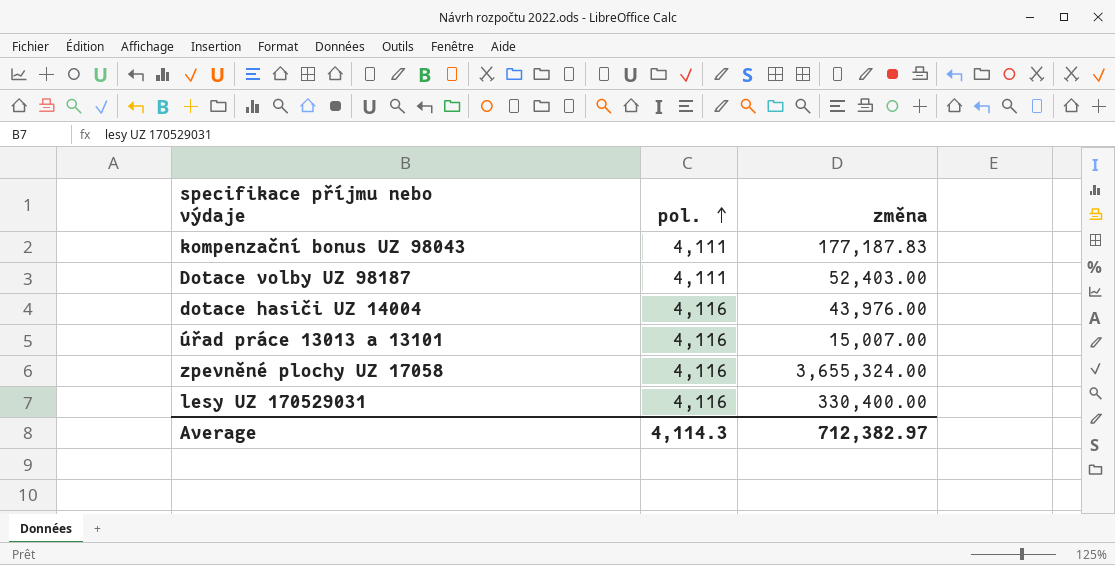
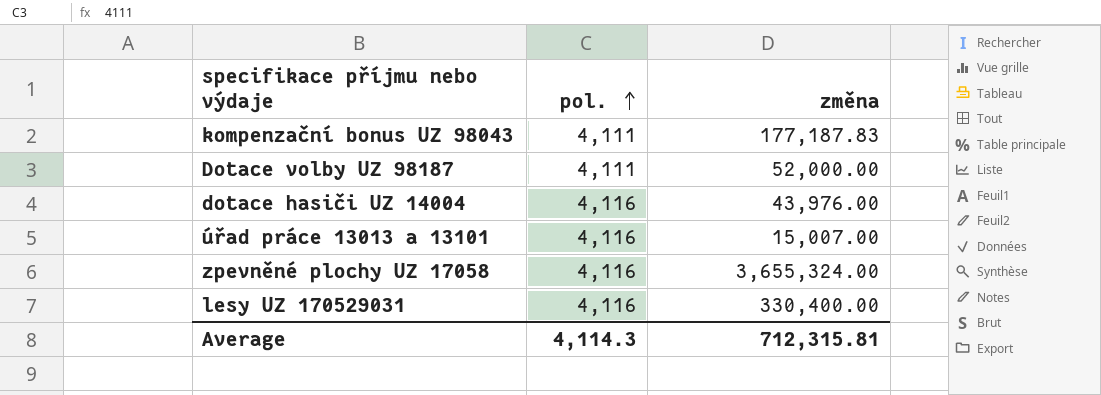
Dotace volby UZ 98187 | změna: 52,403.00 -> 52,000.00
Average | změna: 712,382.97 -> 712,315.81

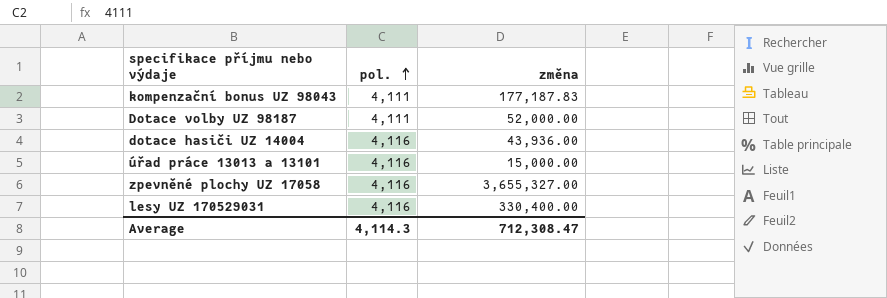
dotace hasiči UZ 14004 | změna: 43,976.00 -> 43,936.00
úřad práce 13013 a 13101 | změna: 15,007.00 -> 15,000.00
zpevněné plochy UZ 17058 | změna: 3,655,324.00 -> 3,655,327.00
Average | změna: 712,315.81 -> 712,308.47

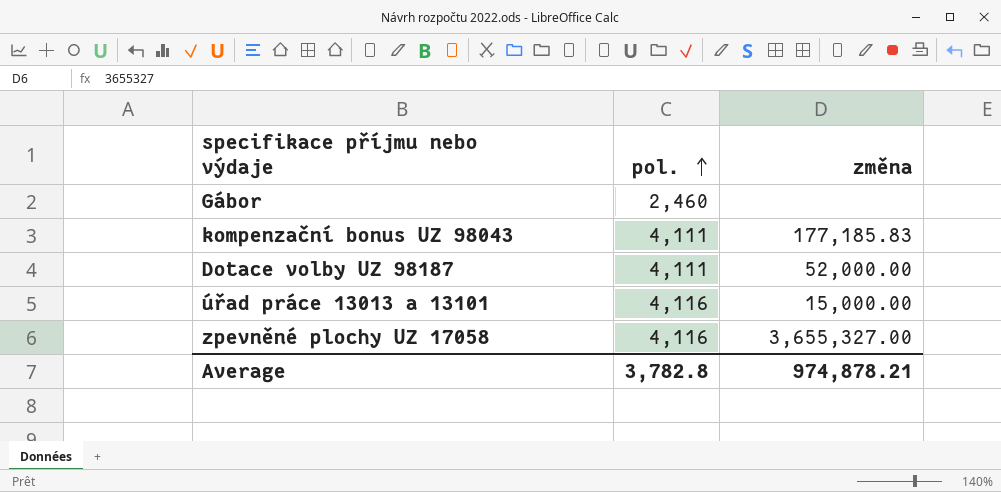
row dotace hasiči UZ 14004: 4,116 | 43,936.00 -> none
row lesy UZ 170529031: 4,116 | 330,400.00 -> none
row Gábor: none -> 2,460 | none
kompenzační bonus UZ 98043 | změna: 177,187.83 -> 177,185.83
Average | pol.: 4,114.3 -> 3,782.8
Average | změna: 712,308.47 -> 974,878.21

